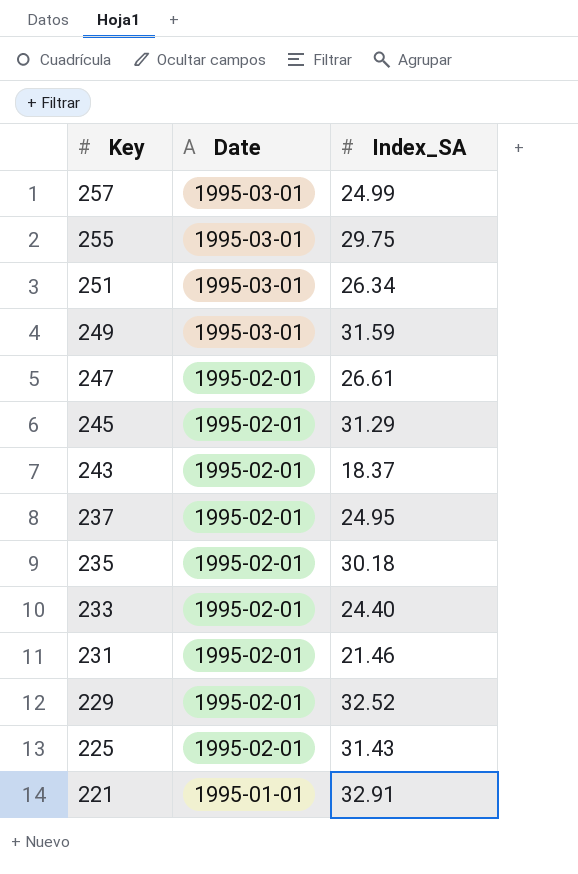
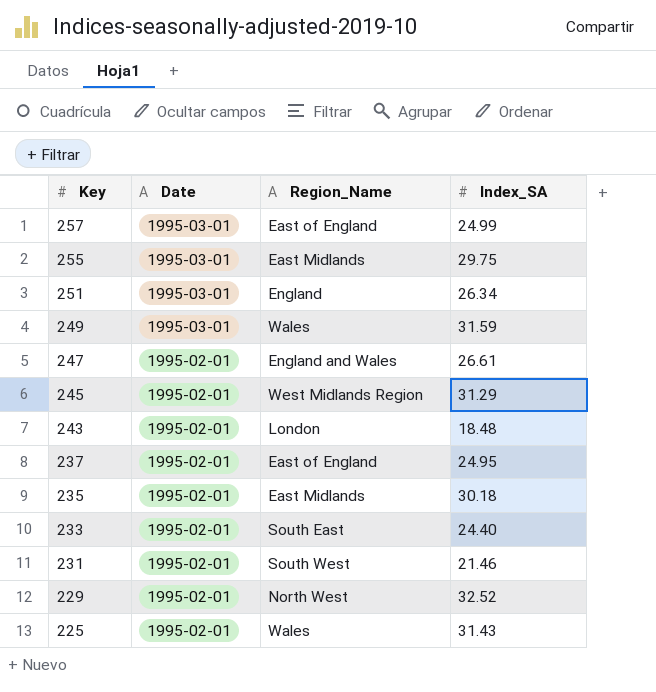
column Region_Name | position: none -> 3
row 221: 1995-01-01 | 32.91 -> none
243 | Index_SA: 18.37 -> 18.48

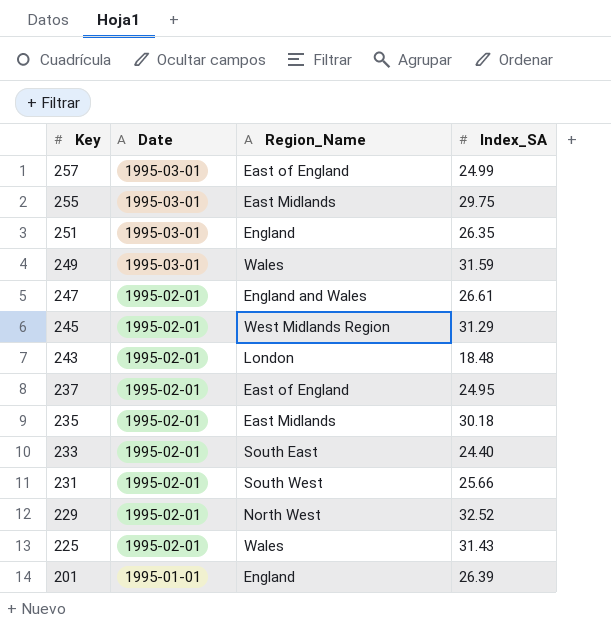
251 | Index_SA: 26.34 -> 26.35
231 | Index_SA: 21.46 -> 25.66
row 201: none -> 1995-01-01 | England | 26.39

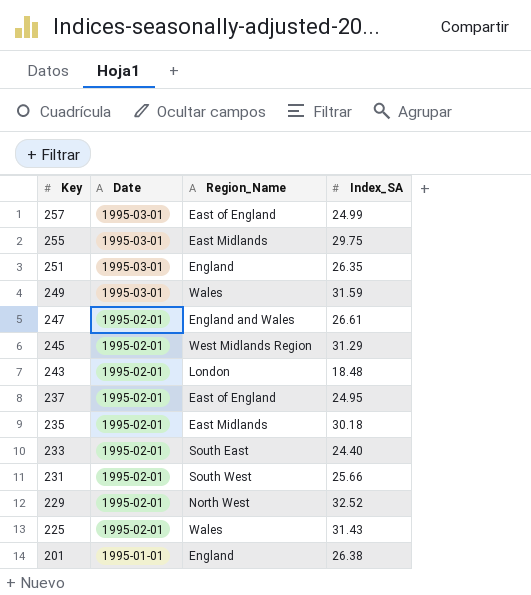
201 | Index_SA: 26.39 -> 26.38

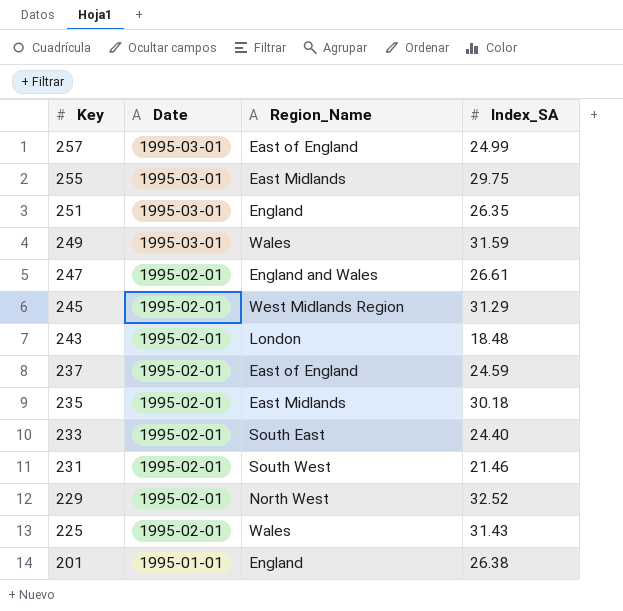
237 | Index_SA: 24.95 -> 24.59
231 | Index_SA: 25.66 -> 21.46

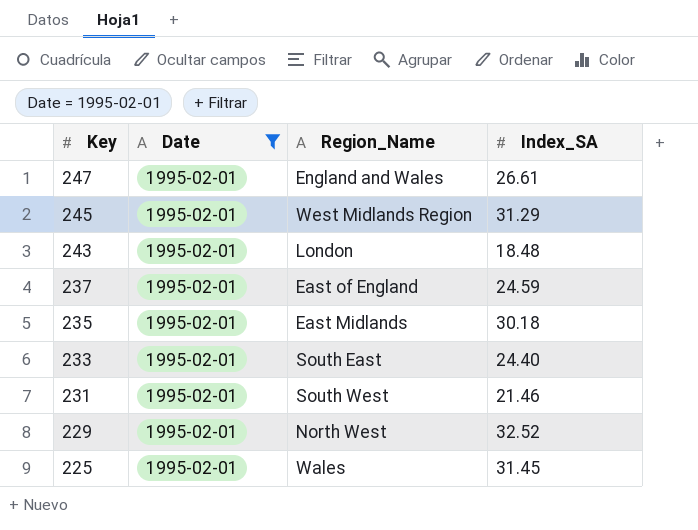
filter: none -> Date = 1995-02-01
225 | Index_SA: 31.43 -> 31.45

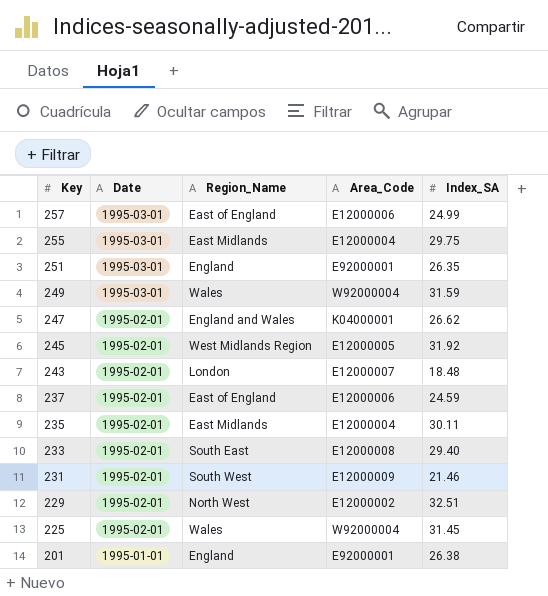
filter: Date = 1995-02-01 -> none
column Area_Code | position: none -> 4
247 | Index_SA: 26.61 -> 26.62
245 | Index_SA: 31.29 -> 31.92
235 | Index_SA: 30.18 -> 30.11
233 | Index_SA: 24.40 -> 29.40
229 | Index_SA: 32.52 -> 32.51

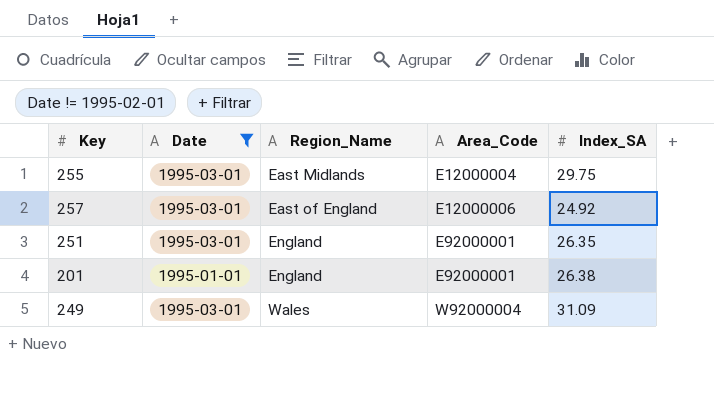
filter: none -> Date != 1995-02-01
row order: Key descending -> Region_Name ascending
257 | Index_SA: 24.99 -> 24.92
249 | Index_SA: 31.59 -> 31.09

